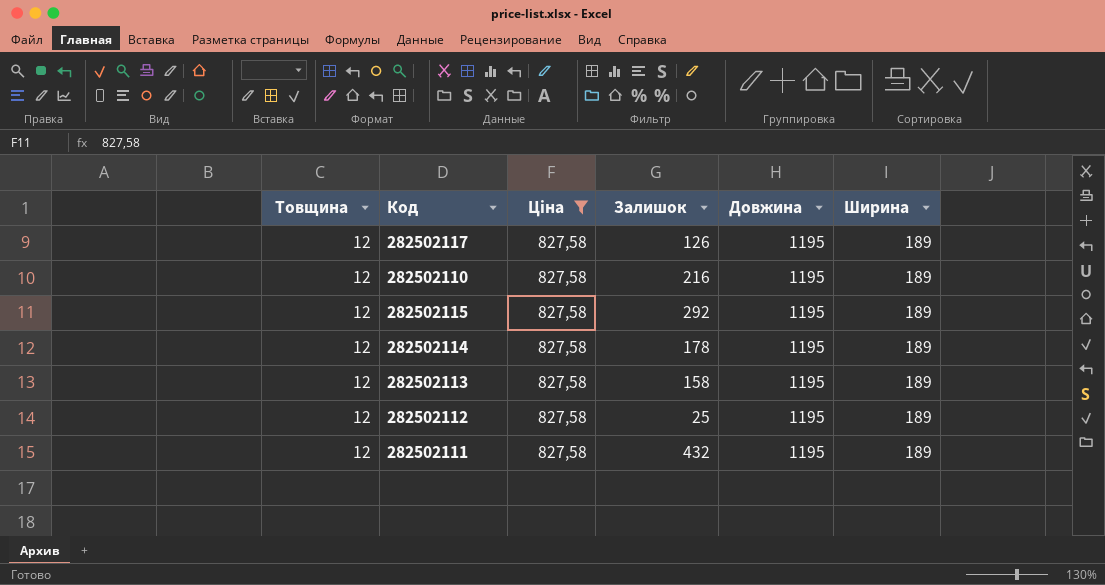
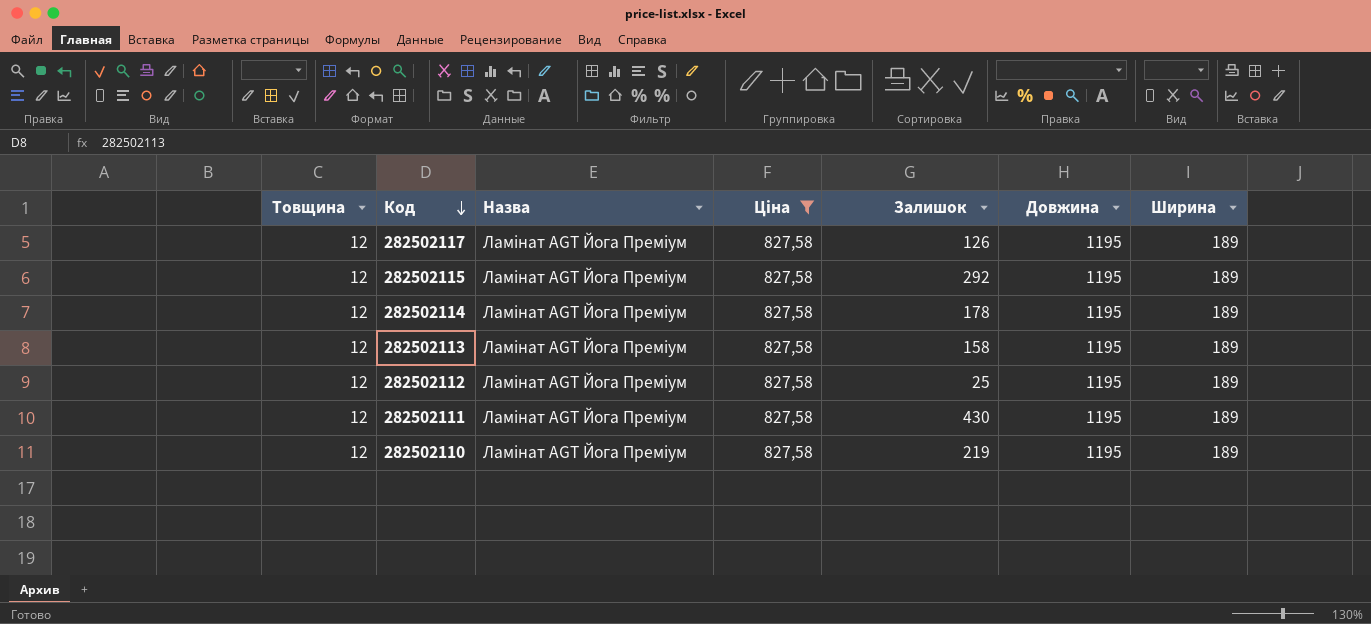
row order: none -> Код descending
column Назва | position: none -> 3
282502111 | Залишок: 432 -> 430
282502110 | Залишок: 216 -> 219

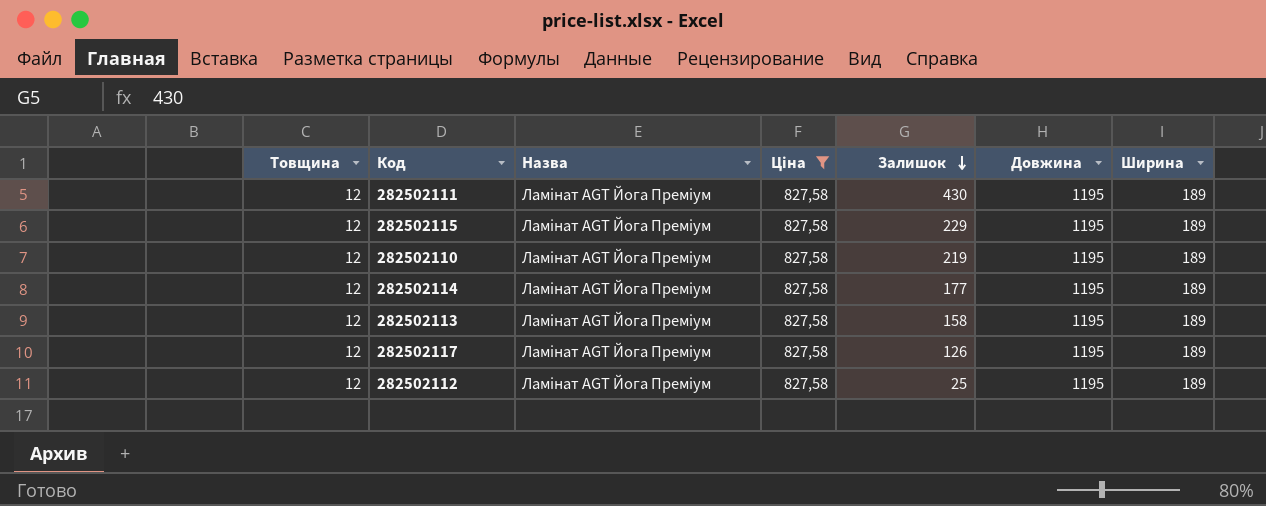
row order: Код descending -> Залишок descending
282502115 | Залишок: 292 -> 229
282502114 | Залишок: 178 -> 177

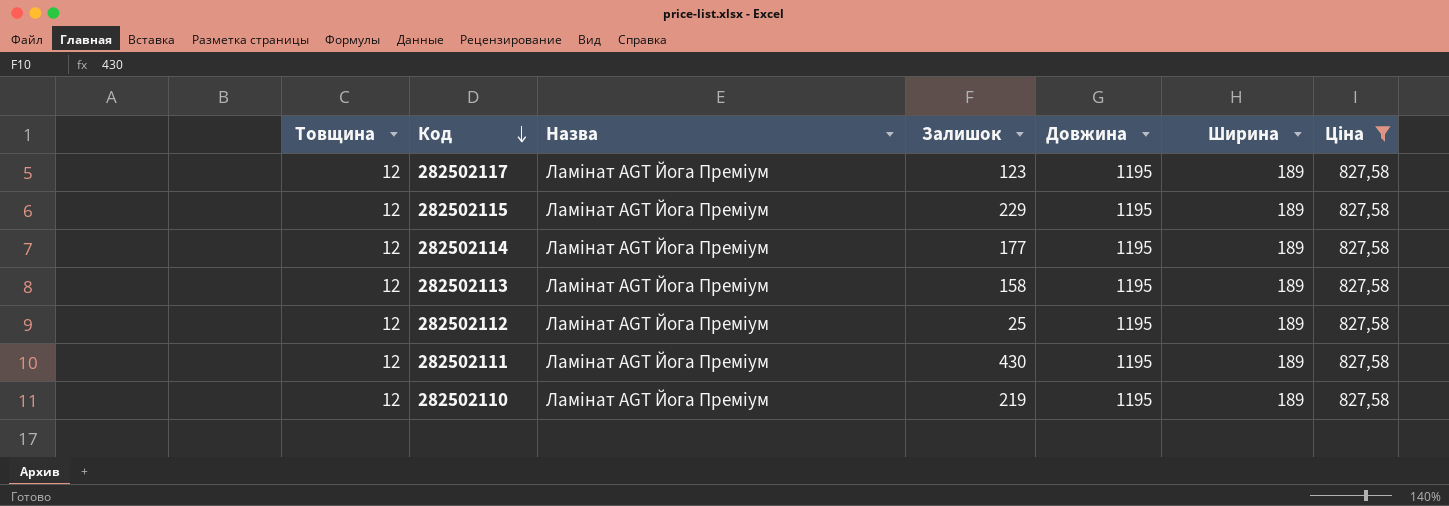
row order: Залишок descending -> Код descending
column Ціна | position: 4 -> 7
282502117 | Залишок: 126 -> 123

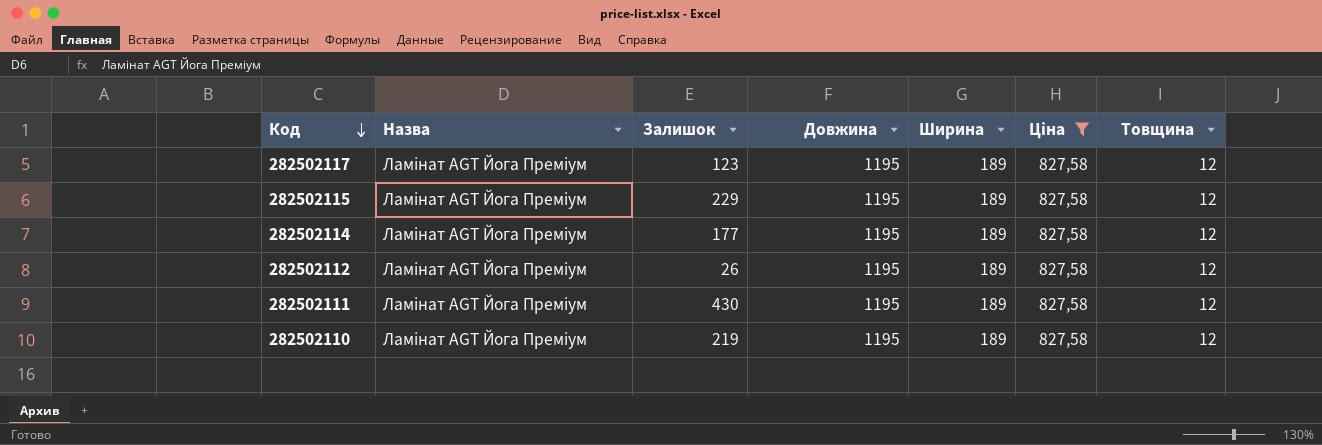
column Товщина | position: 1 -> 7
row 282502113: 12 | Ламінат AGT Йога Преміум | 158 | 1195 | 189 | 827,58 -> none
282502112 | Залишок: 25 -> 26

